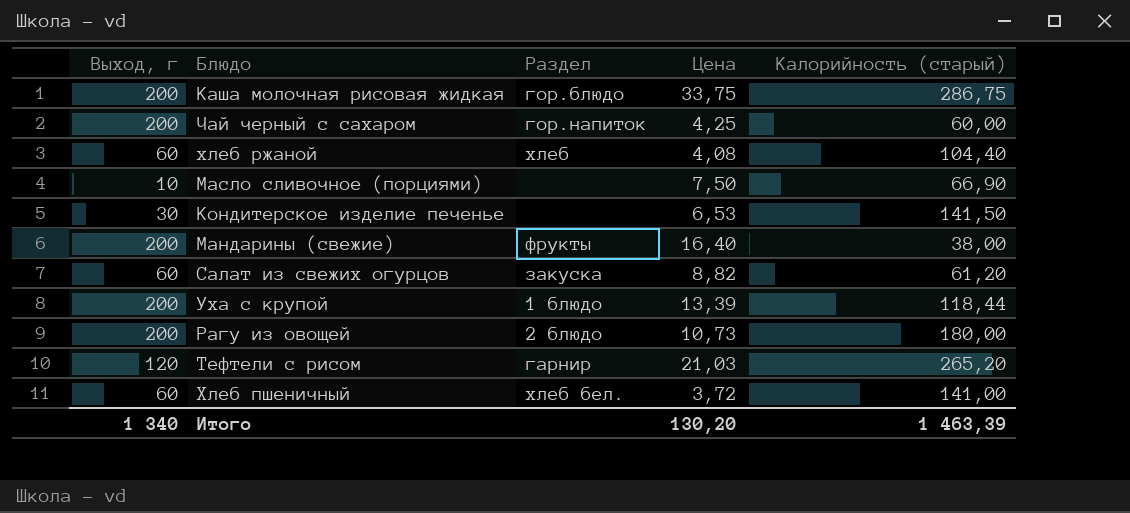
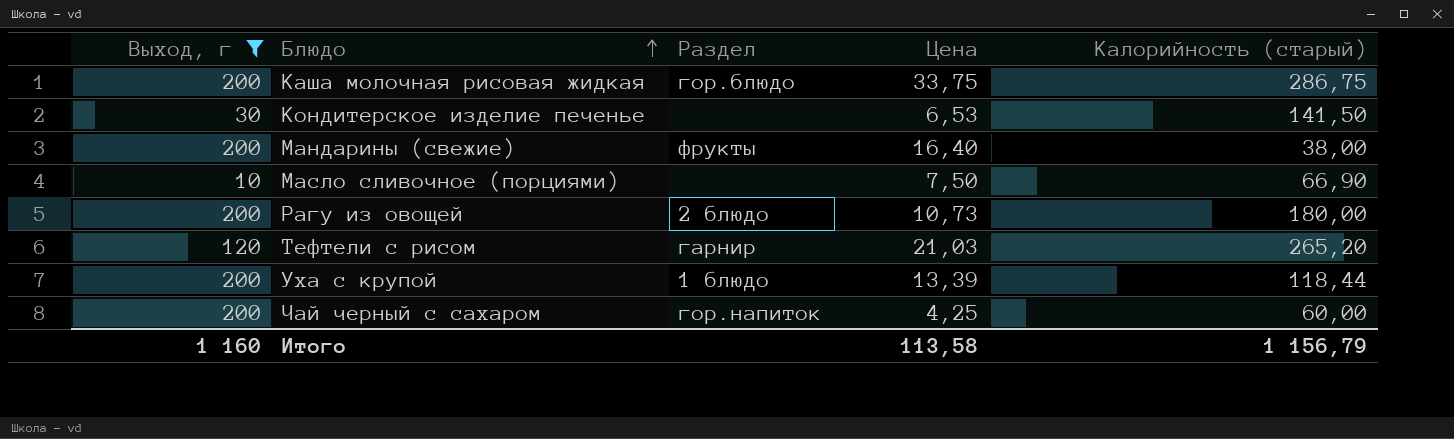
filter: none -> Выход, г != 60
row order: none -> Блюдо ascending
Итого | Выход, г: 1 340 -> 1 160
Итого | Цена: 130,20 -> 113,58
Итого | Калорийность (старый): 1 463,39 -> 1 156,79

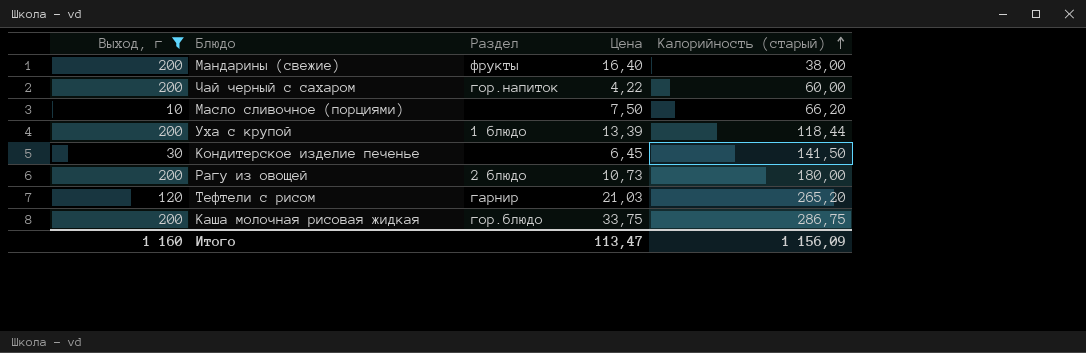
row order: Блюдо ascending -> Калорийность (старый) ascending
Чай черный с сахаром | Цена: 4,25 -> 4,22
Масло сливочное (порциями) | Калорийность (старый): 66,90 -> 66,20
Кондитерское изделие печенье | Цена: 6,53 -> 6,45
Итого | Цена: 113,58 -> 113,47
Итого | Калорийность (старый): 1 156,79 -> 1 156,09

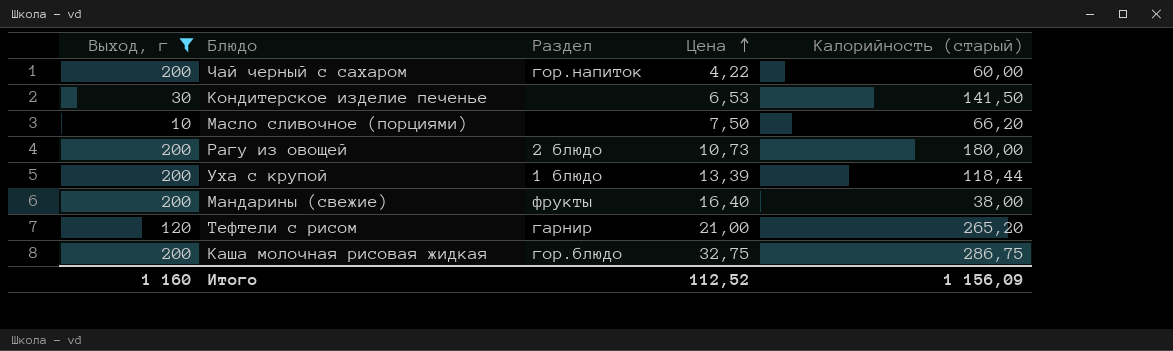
row order: Калорийность (старый) ascending -> Цена ascending
Кондитерское изделие печенье | Цена: 6,45 -> 6,53
Тефтели с рисом | Цена: 21,03 -> 21,00
Каша молочная рисовая жидкая | Цена: 33,75 -> 32,75
Итого | Цена: 113,47 -> 112,52

